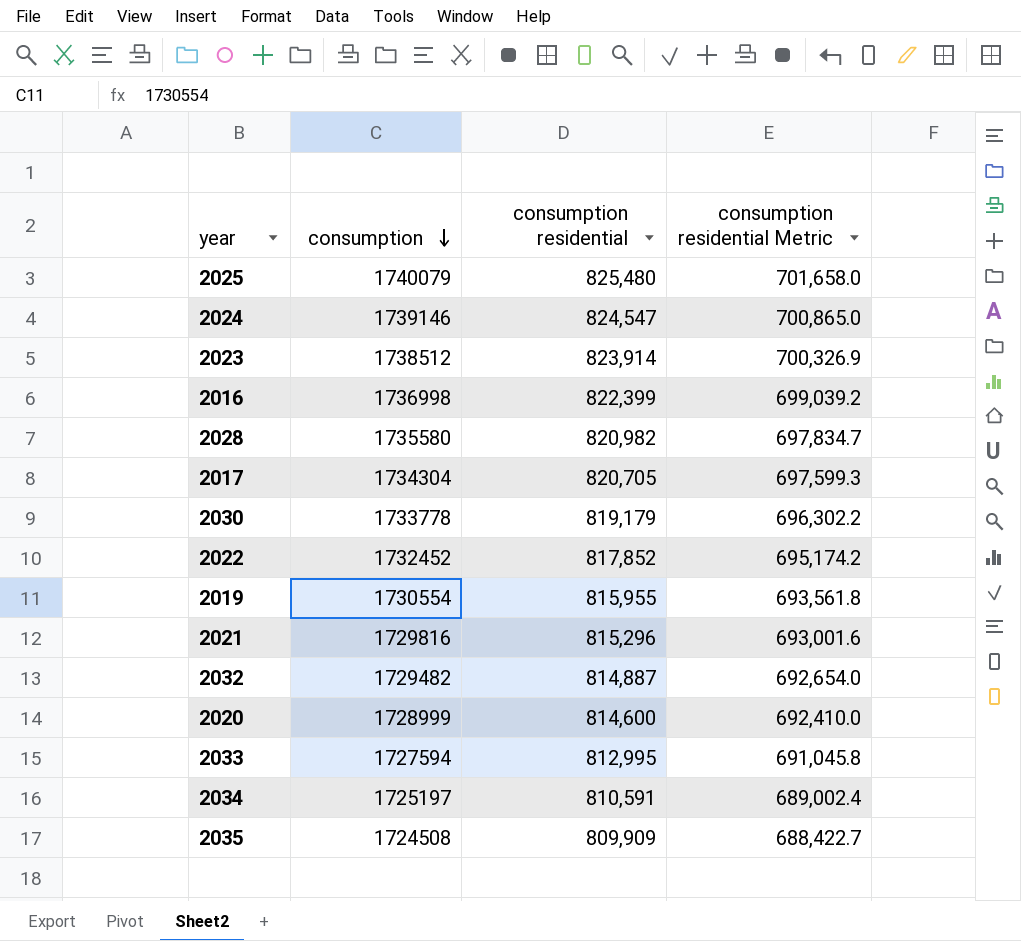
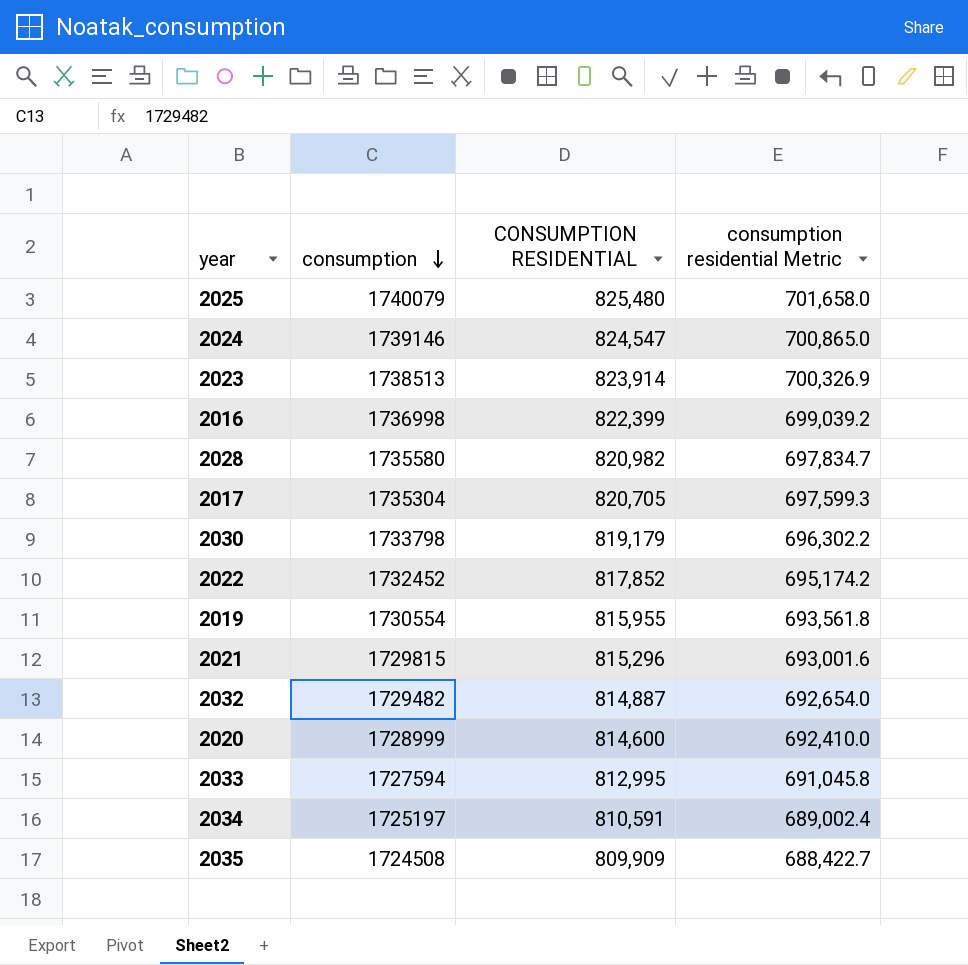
column name: consumption residential -> CONSUMPTION RESIDENTIAL
2023 | consumption: 1738512 -> 1738513
2017 | consumption: 1734304 -> 1735304
2030 | consumption: 1733778 -> 1733798
2021 | consumption: 1729816 -> 1729815

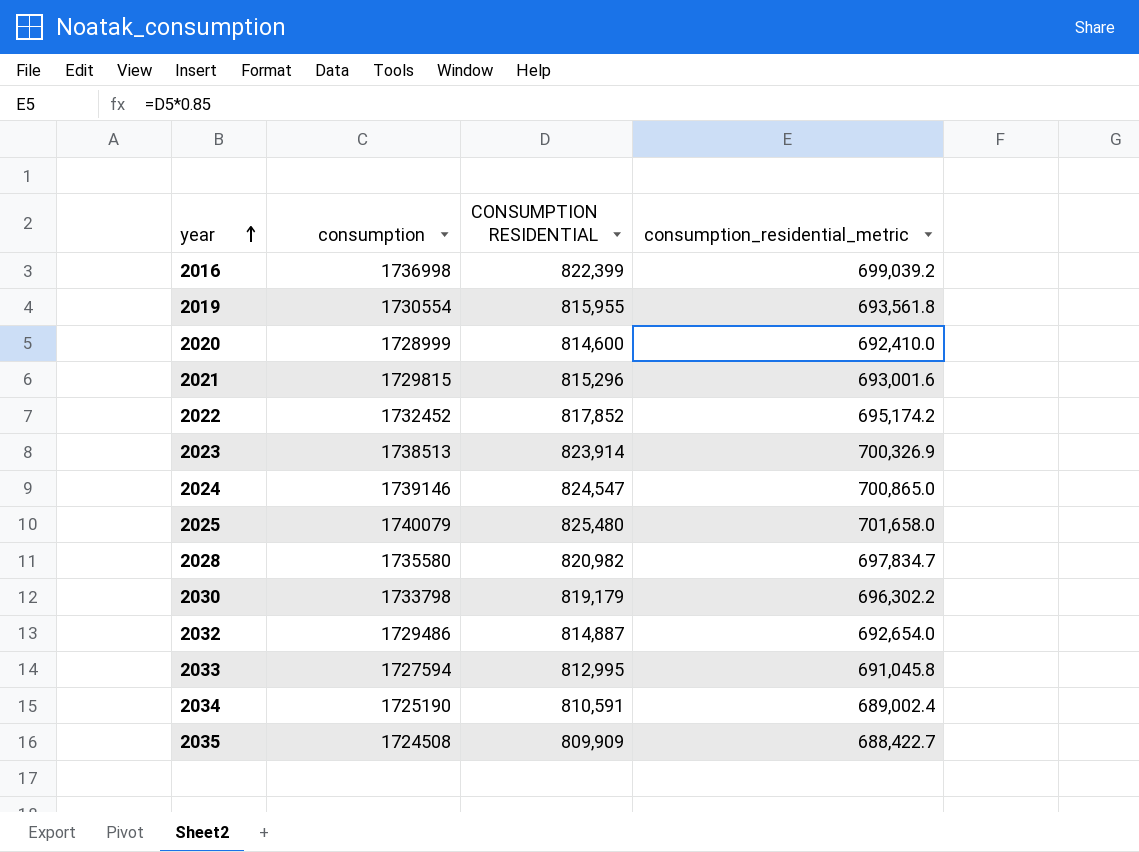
row order: consumption descending -> year ascending
column name: consumption residential Metric -> consumption_residential_metric
row 2017: 1735304 | 820,705 | 697,599.3 -> none
2032 | consumption: 1729482 -> 1729486
2034 | consumption: 1725197 -> 1725190

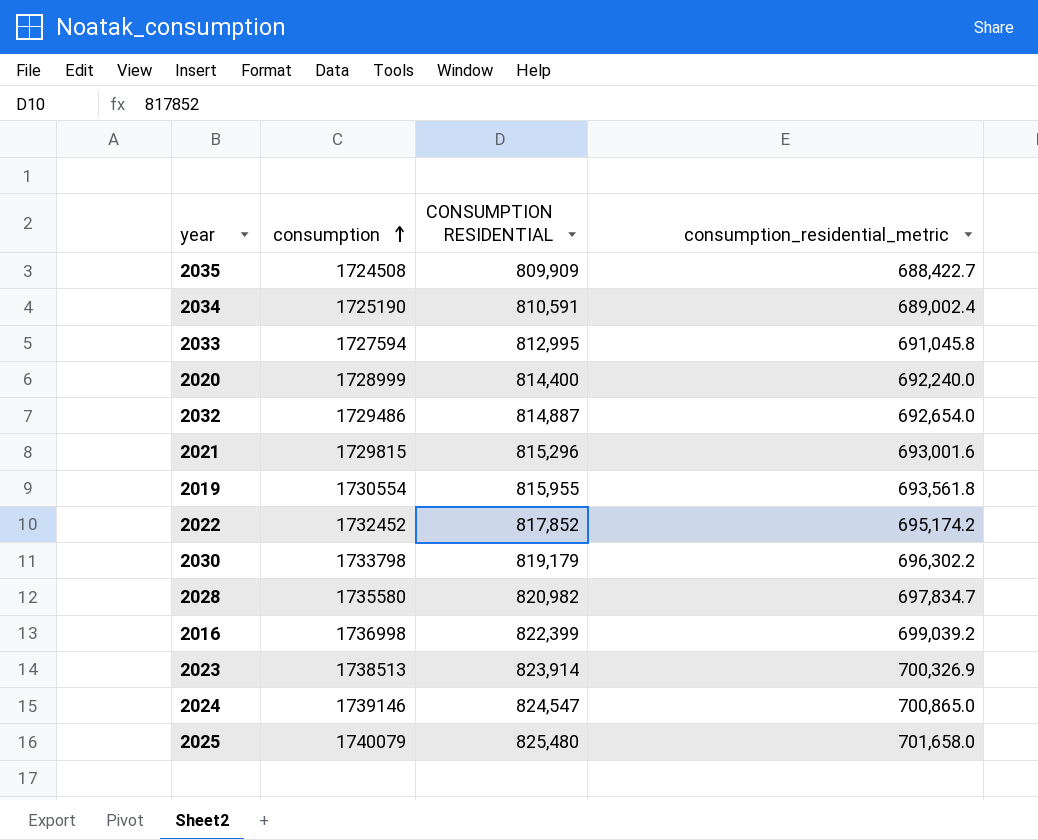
row order: year ascending -> consumption ascending
2020 | CONSUMPTION RESIDENTIAL: 814,600 -> 814,400
2020 | consumption_residential_metric: 692,410.0 -> 692,240.0

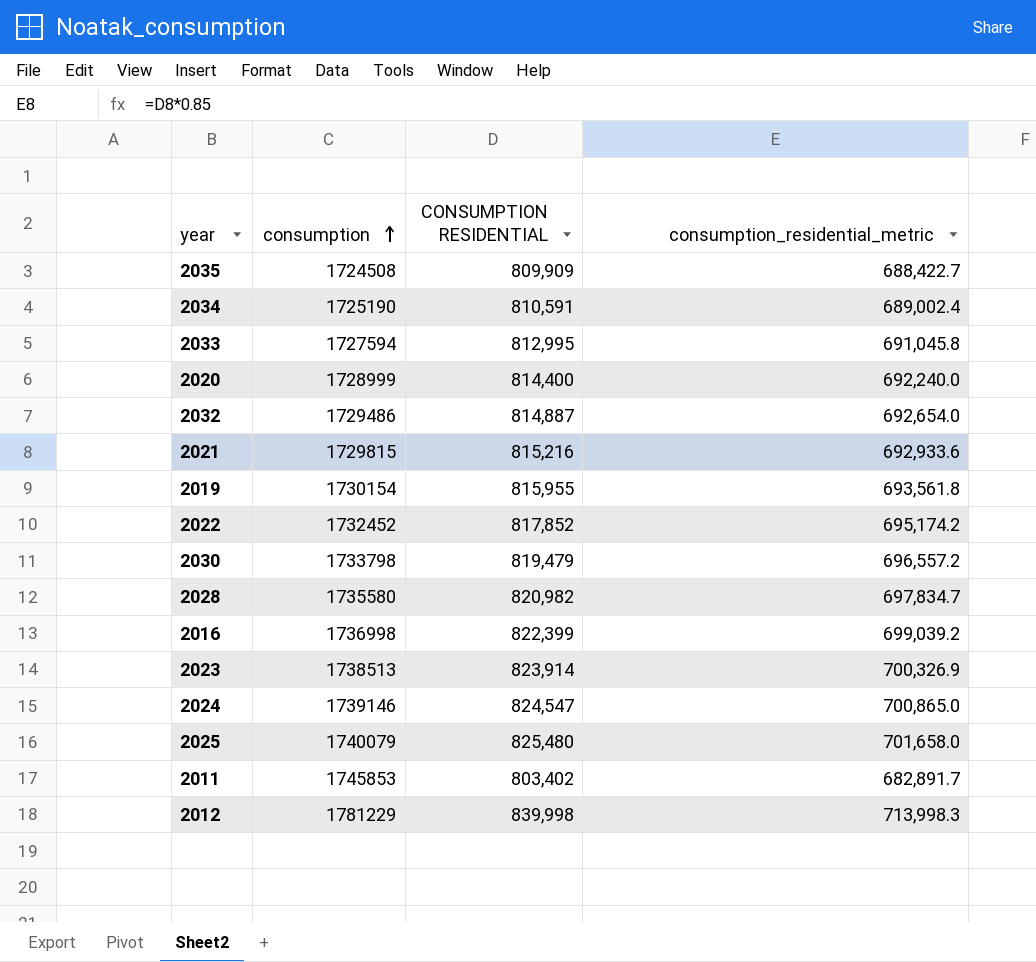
2021 | CONSUMPTION RESIDENTIAL: 815,296 -> 815,216
2021 | consumption_residential_metric: 693,001.6 -> 692,933.6
2019 | consumption: 1730554 -> 1730154
2030 | CONSUMPTION RESIDENTIAL: 819,179 -> 819,479
2030 | consumption_residential_metric: 696,302.2 -> 696,557.2
row 2011: none -> 1745853 | 803,402 | 682,891.7
row 2012: none -> 1781229 | 839,998 | 713,998.3

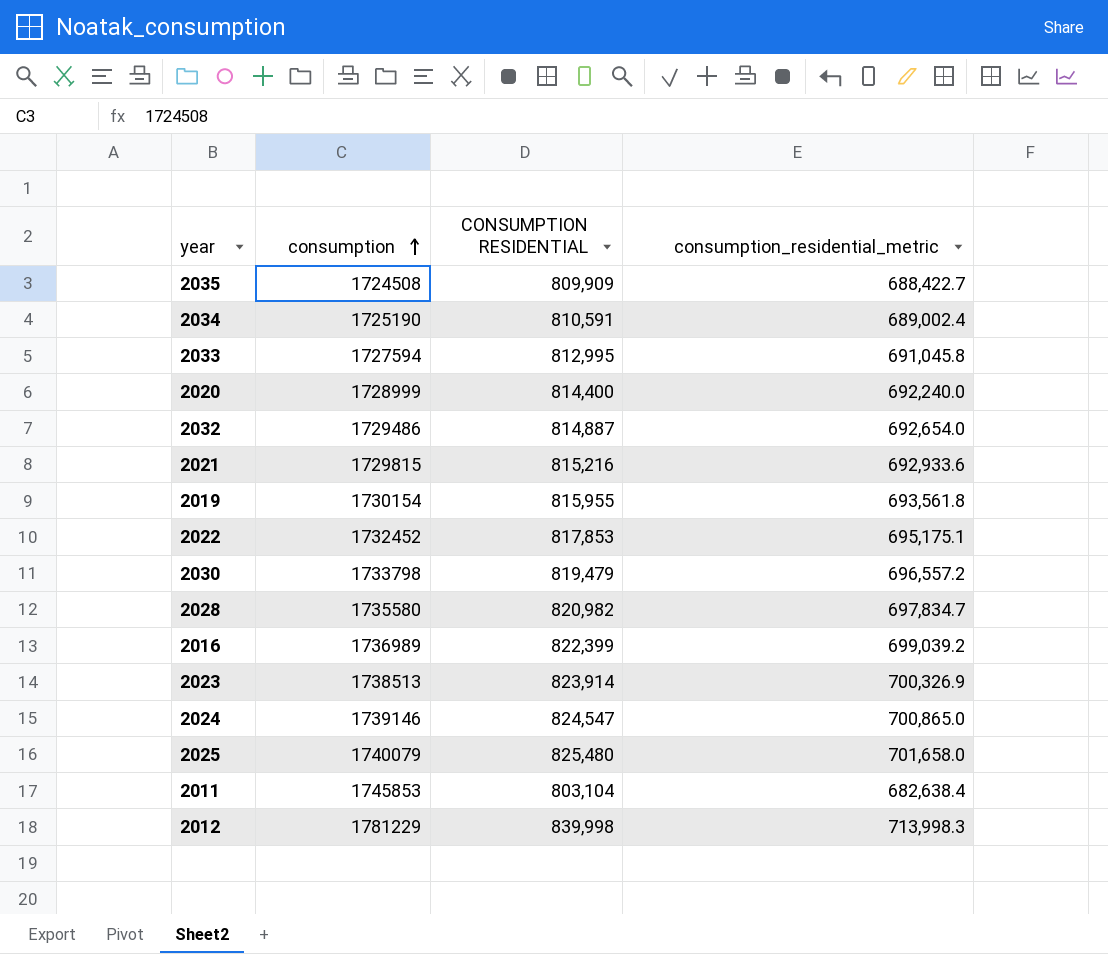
2022 | CONSUMPTION RESIDENTIAL: 817,852 -> 817,853
2022 | consumption_residential_metric: 695,174.2 -> 695,175.1
2016 | consumption: 1736998 -> 1736989
2011 | CONSUMPTION RESIDENTIAL: 803,402 -> 803,104
2011 | consumption_residential_metric: 682,891.7 -> 682,638.4

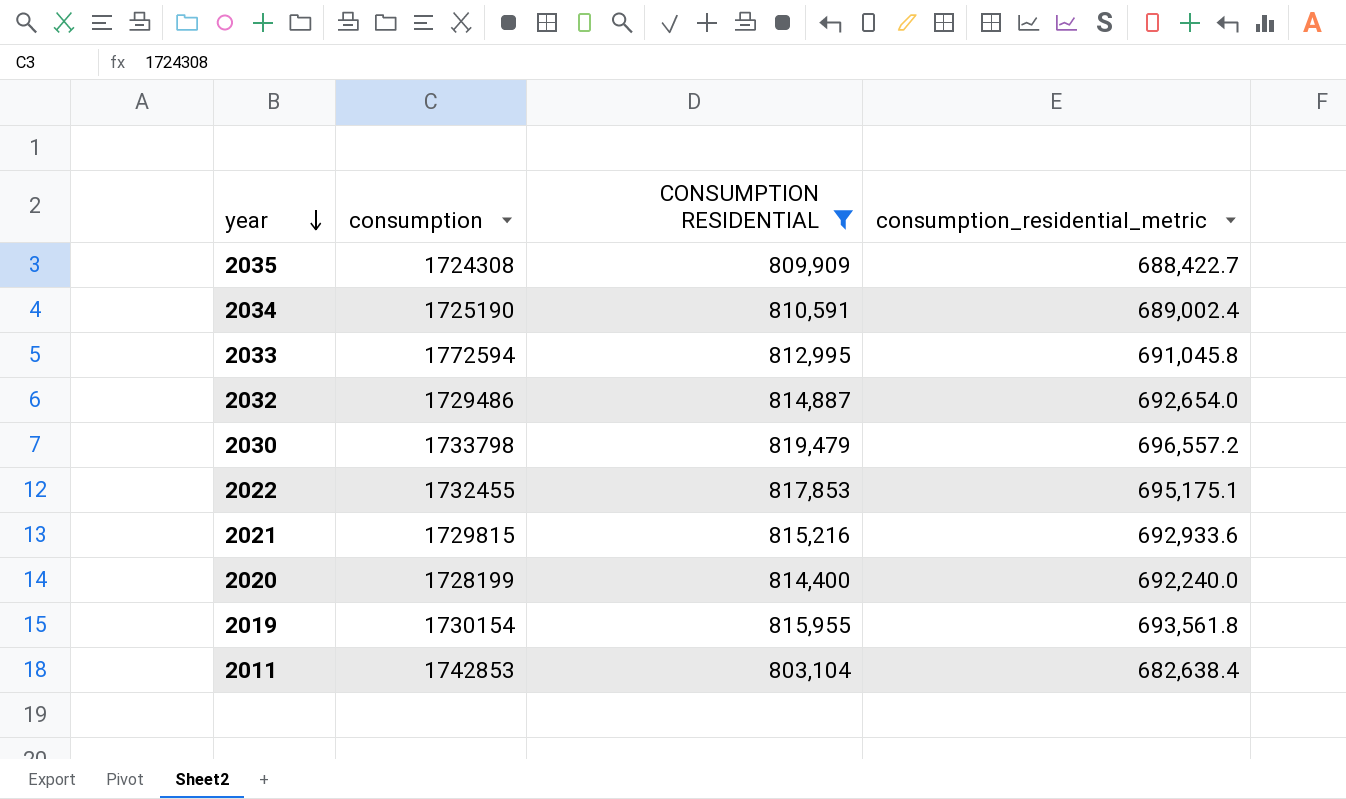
filter: none -> CONSUMPTION RESIDENTIAL <= 819,479
row order: consumption ascending -> year descending
2035 | consumption: 1724508 -> 1724308
2033 | consumption: 1727594 -> 1772594
2022 | consumption: 1732452 -> 1732455
2020 | consumption: 1728999 -> 1728199
2011 | consumption: 1745853 -> 1742853

